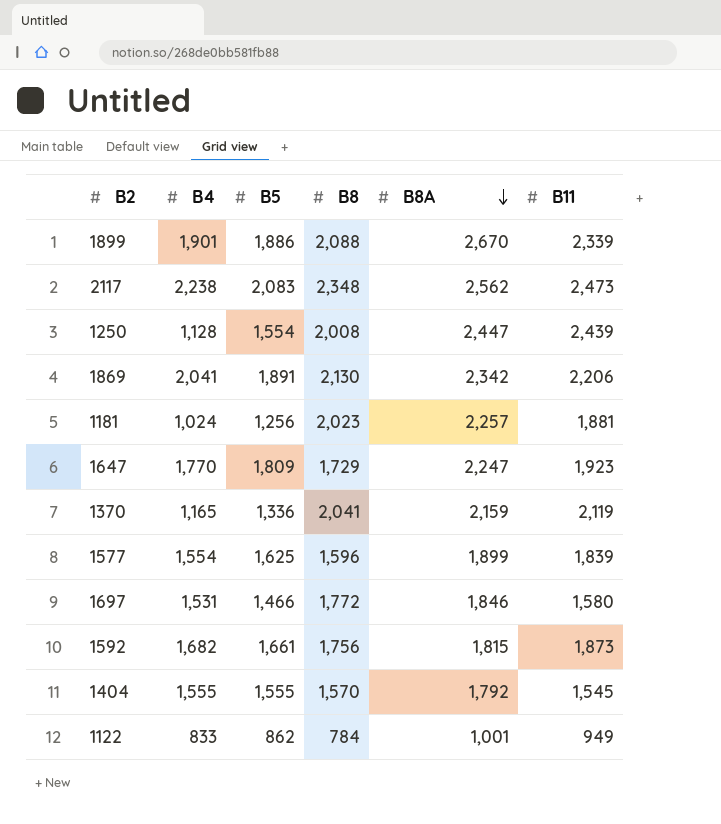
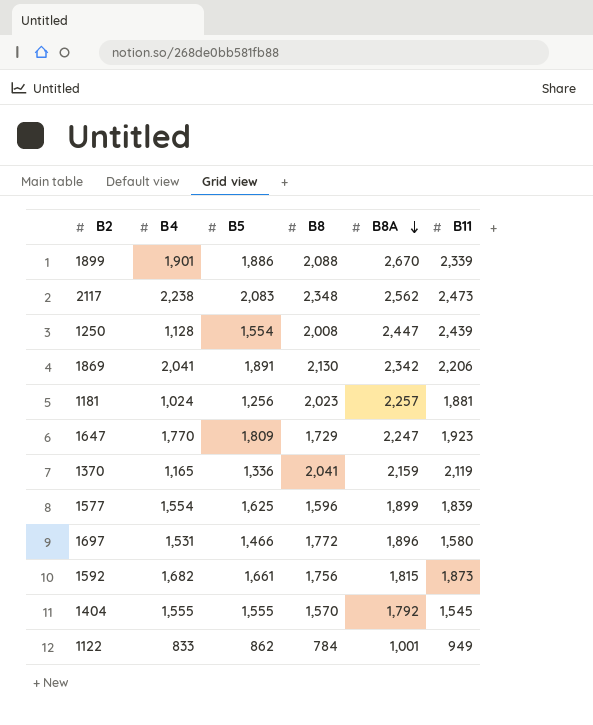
1697 | B8A: 1,846 -> 1,896

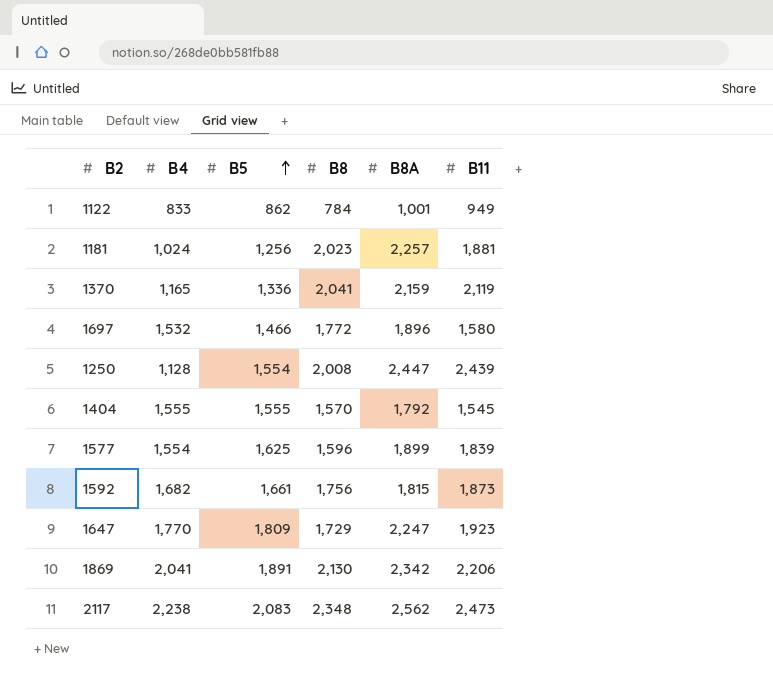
row order: B8A descending -> B5 ascending
row 1899: 1,901 | 1,886 | 2,088 | 2,670 | 2,339 -> none
1697 | B4: 1,531 -> 1,532

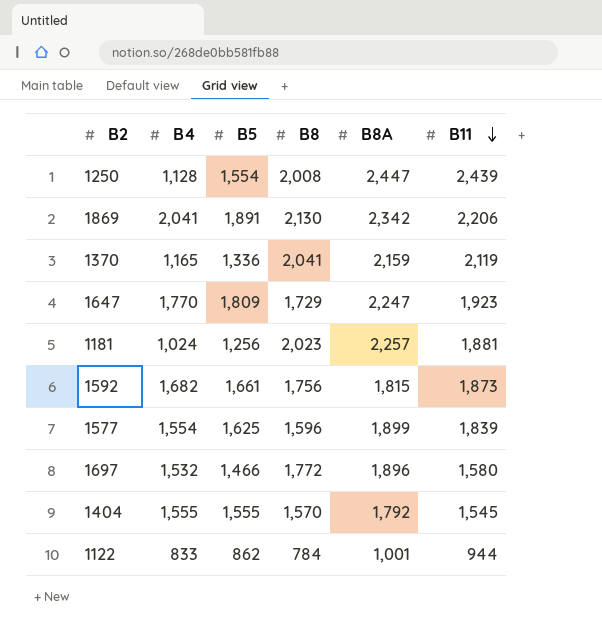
row order: B5 ascending -> B11 descending
row 2117: 2,238 | 2,083 | 2,348 | 2,562 | 2,473 -> none
1122 | B11: 949 -> 944

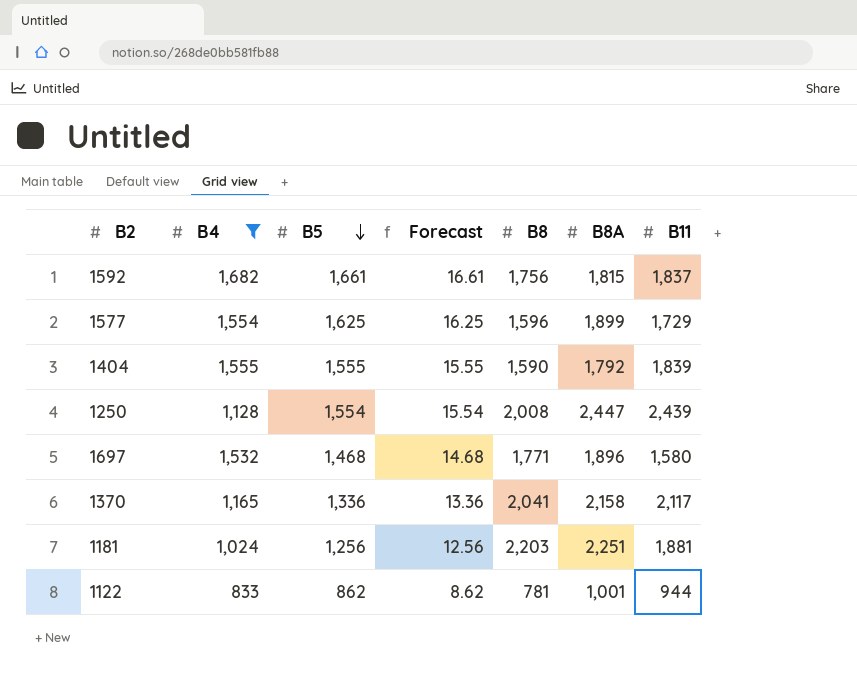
filter: none -> B4 <= 1,682
row order: B11 descending -> B5 descending
column Forecast | formula: none -> [B5] * 0.01
1592 | B11: 1,873 -> 1,837
1577 | B11: 1,839 -> 1,729
1404 | B8: 1,570 -> 1,590
1404 | B11: 1,545 -> 1,839
1697 | B5: 1,466 -> 1,468
1697 | B8: 1,772 -> 1,771
1370 | B8A: 2,159 -> 2,158
1370 | B11: 2,119 -> 2,117
1181 | B8: 2,023 -> 2,203
1181 | B8A: 2,257 -> 2,251
1122 | B8: 784 -> 781

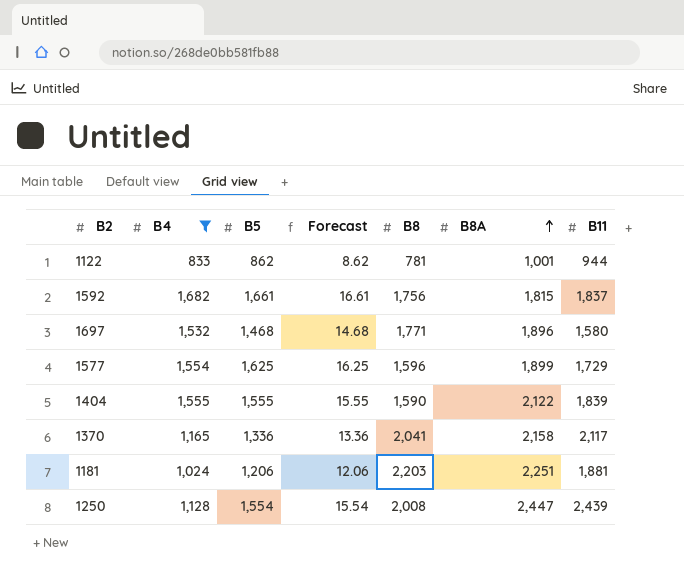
row order: B5 descending -> B8A ascending
1404 | B8A: 1,792 -> 2,122
1181 | B5: 1,256 -> 1,206
1181 | Forecast: 12.56 -> 12.06

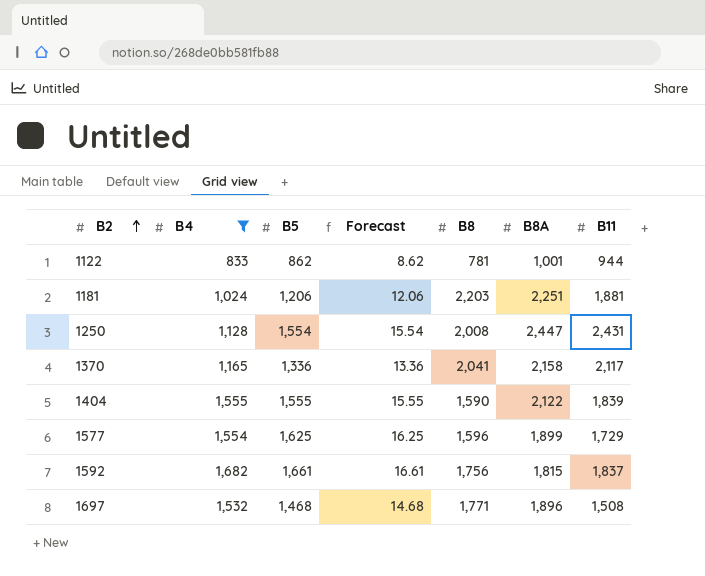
row order: B8A ascending -> B2 ascending
1250 | B11: 2,439 -> 2,431
1697 | B11: 1,580 -> 1,508

